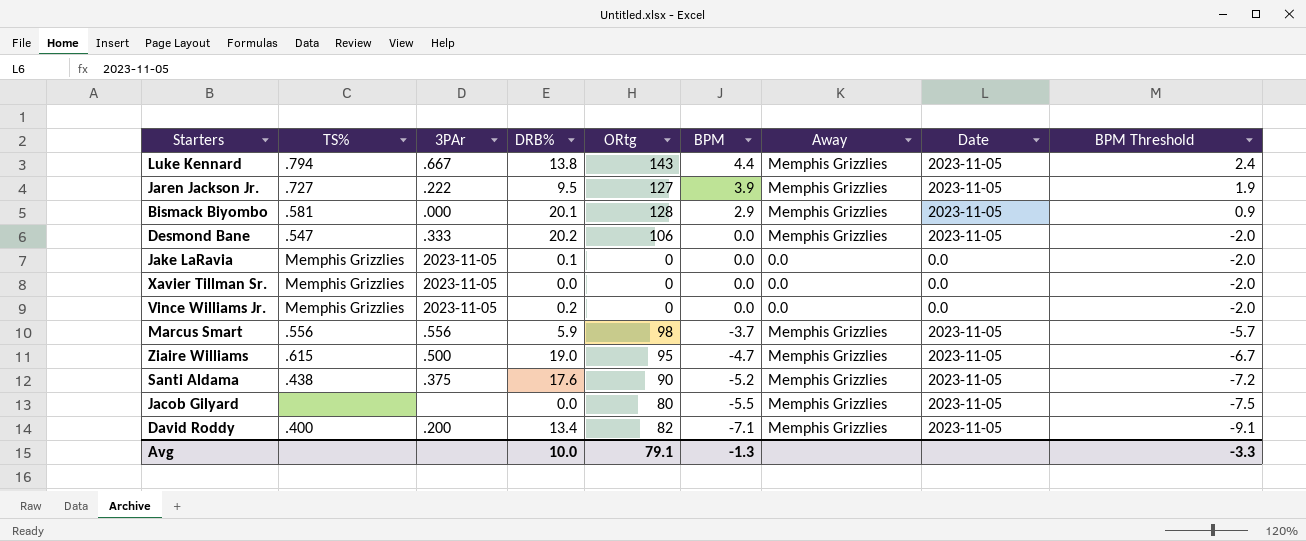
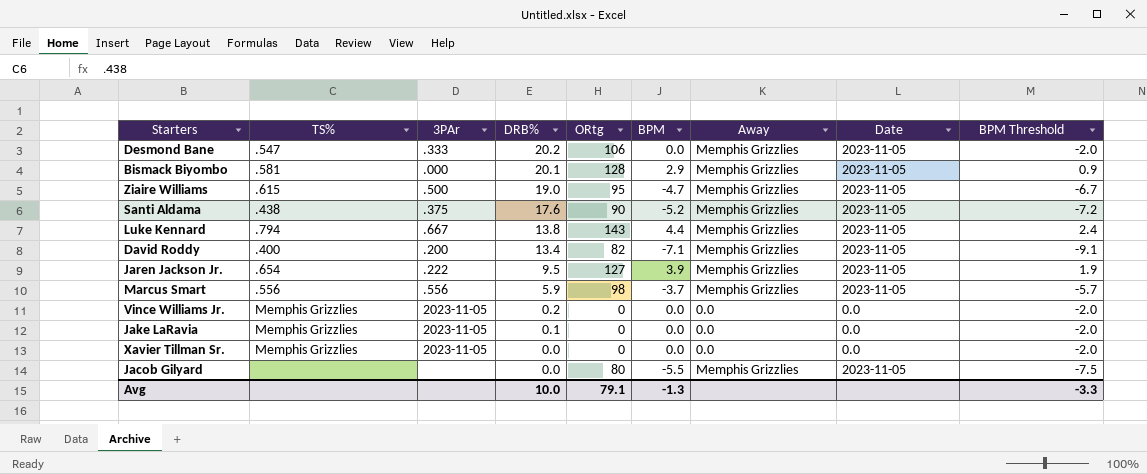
row order: BPM descending -> DRB% descending
Jaren Jackson Jr. | TS%: .727 -> .654

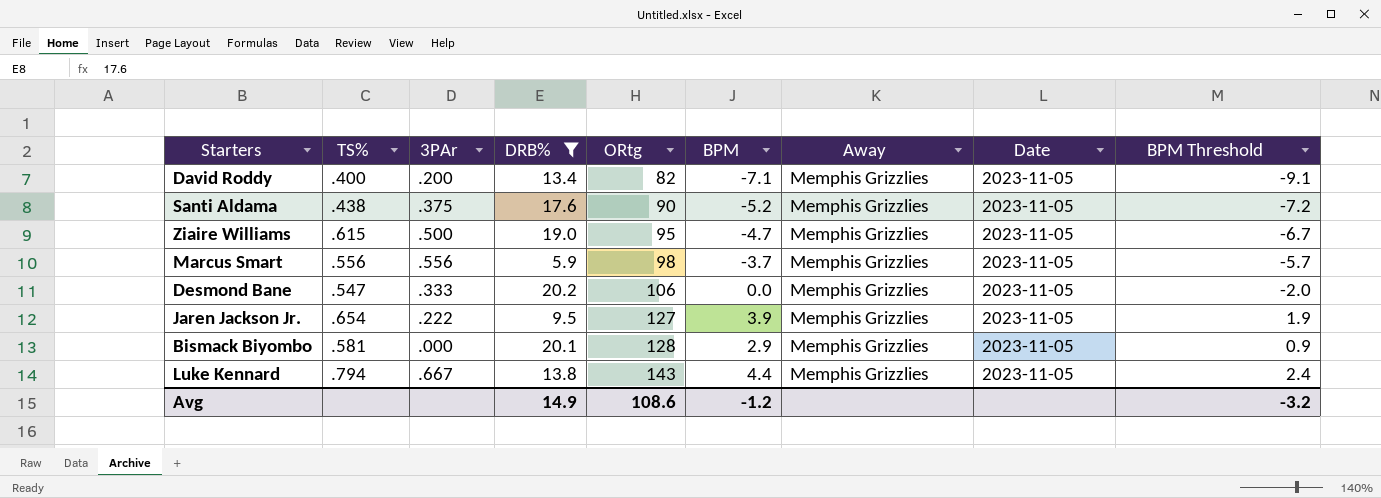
filter: none -> DRB% >= 5.9
row order: DRB% descending -> ORtg ascending
Avg | DRB%: 10.0 -> 14.9
Avg | ORtg: 79.1 -> 108.6
Avg | BPM: -1.3 -> -1.2
Avg | BPM Threshold: -3.3 -> -3.2

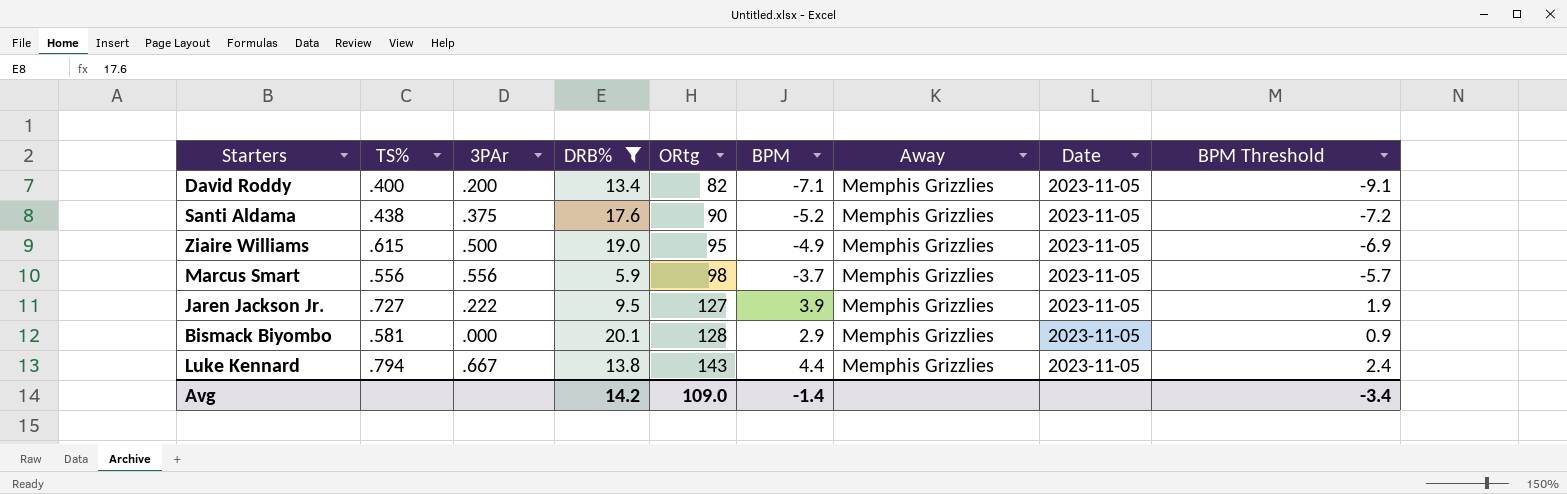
row Desmond Bane: .547 | .333 | 20.2 | 106 | 0.0 | Memphis Grizzlies | 2023-11-05 | -2.0 -> none
Ziaire Williams | BPM: -4.7 -> -4.9
Ziaire Williams | BPM Threshold: -6.7 -> -6.9
Jaren Jackson Jr. | TS%: .654 -> .727
Avg | DRB%: 14.9 -> 14.2
Avg | ORtg: 108.6 -> 109.0
Avg | BPM: -1.2 -> -1.4
Avg | BPM Threshold: -3.2 -> -3.4

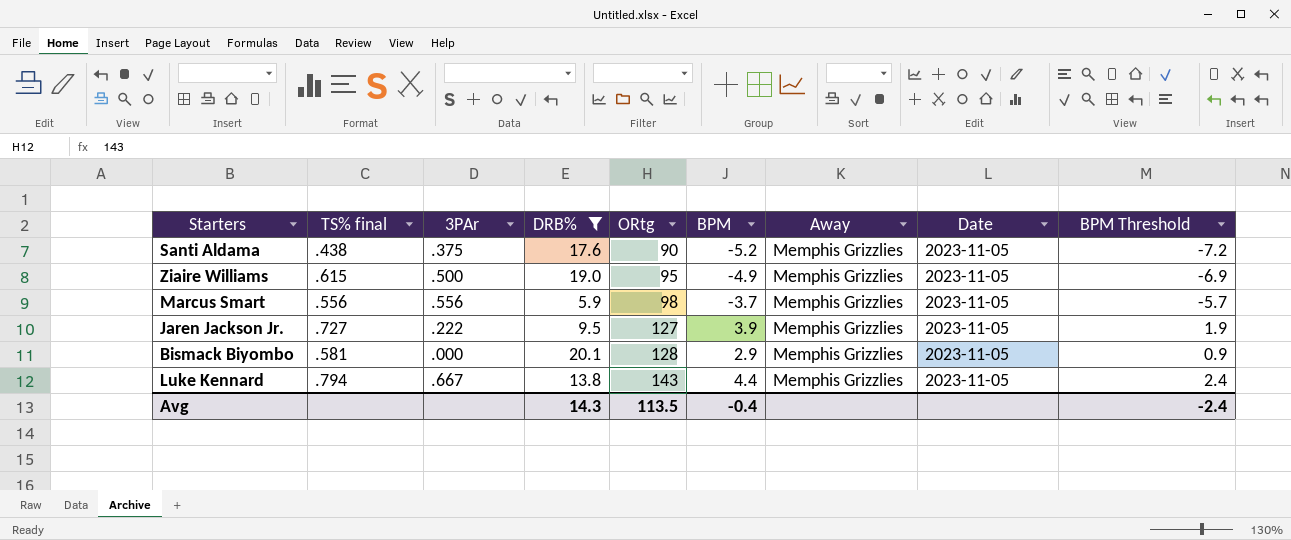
column name: TS% -> TS% final
row David Roddy: .400 | .200 | 13.4 | 82 | -7.1 | Memphis Grizzlies | 2023-11-05 | -9.1 -> none
Avg | DRB%: 14.2 -> 14.3
Avg | ORtg: 109.0 -> 113.5
Avg | BPM: -1.4 -> -0.4
Avg | BPM Threshold: -3.4 -> -2.4

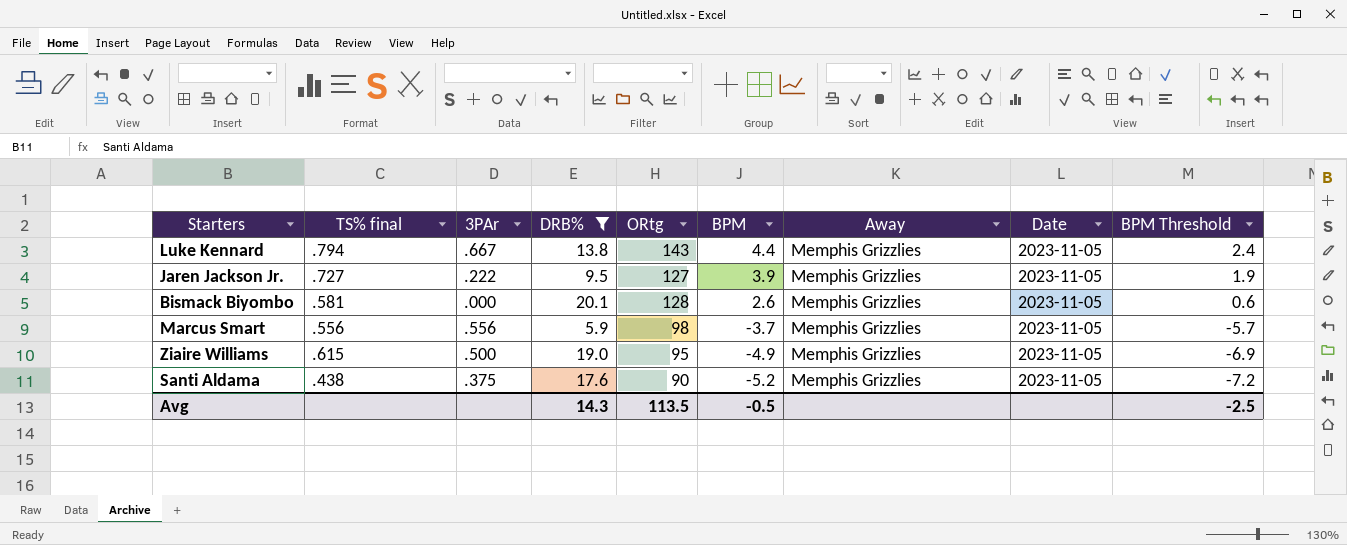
row order: ORtg ascending -> BPM descending
Bismack Biyombo | BPM: 2.9 -> 2.6
Bismack Biyombo | BPM Threshold: 0.9 -> 0.6
Avg | BPM: -0.4 -> -0.5
Avg | BPM Threshold: -2.4 -> -2.5

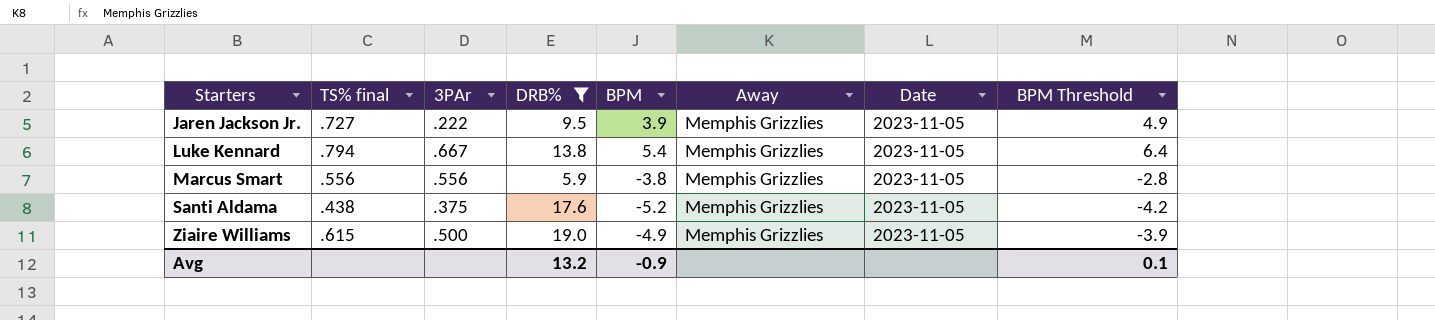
row order: BPM descending -> Starters ascending
column ORtg | position: 5 -> none
column BPM Threshold | formula: [BPM] - 2 -> [BPM] + 1
row Bismack Biyombo: .581 | .000 | 20.1 | 128 | 2.6 | Memphis Grizzlies | 2023-11-05 | 0.6 -> none
Luke Kennard | BPM: 4.4 -> 5.4
Marcus Smart | BPM: -3.7 -> -3.8
Avg | DRB%: 14.3 -> 13.2
Avg | BPM: -0.5 -> -0.9
Avg | BPM Threshold: -2.5 -> 0.1

